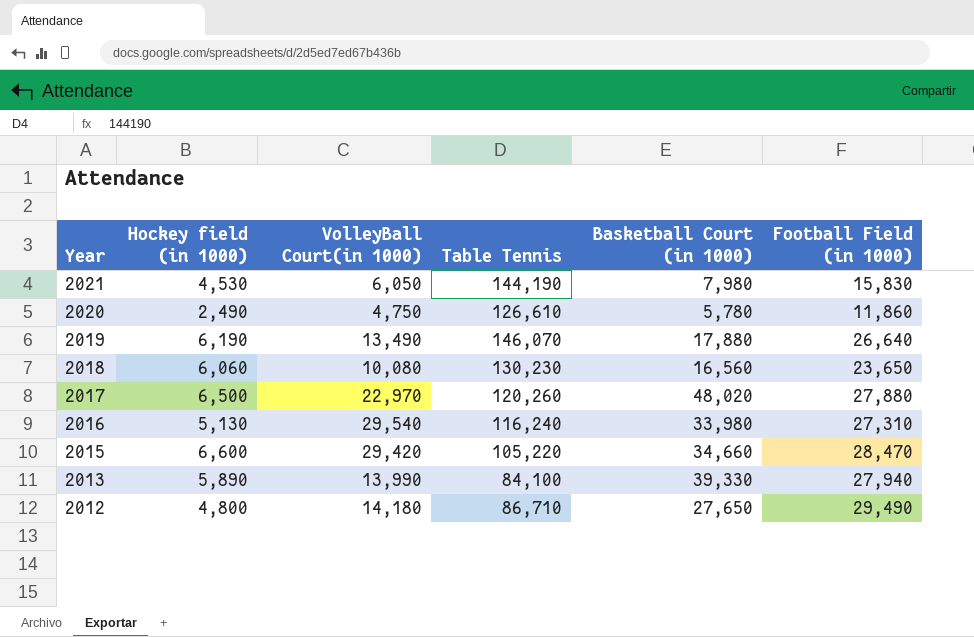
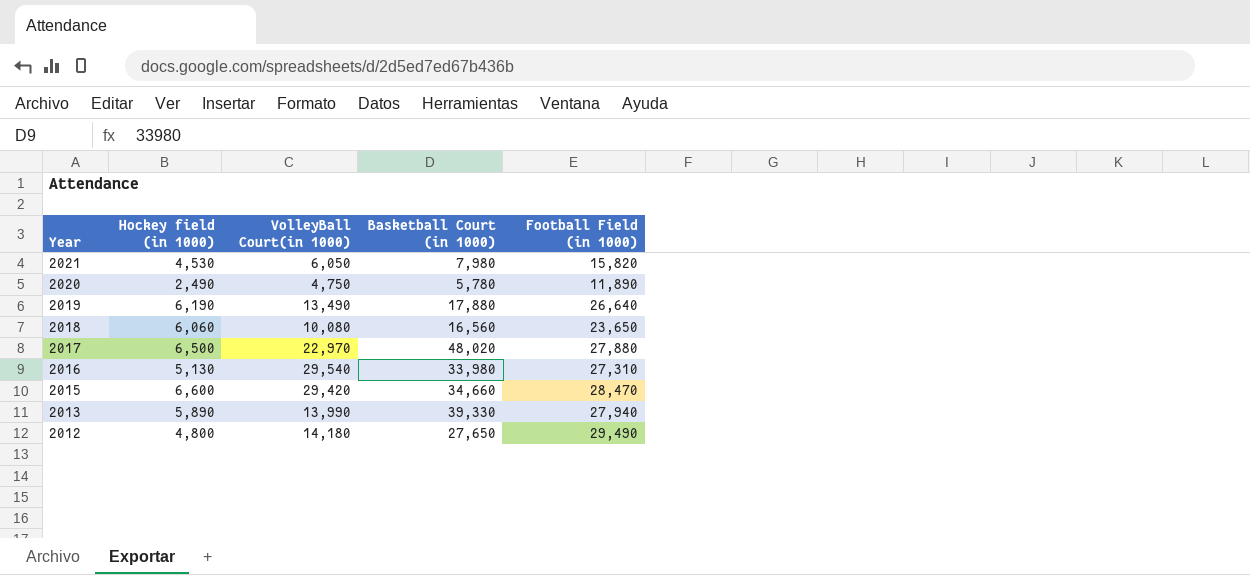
column Table Tennis | position: 4 -> none
2021 | Football Field (in 1000): 15,830 -> 15,820
2020 | Football Field (in 1000): 11,860 -> 11,890

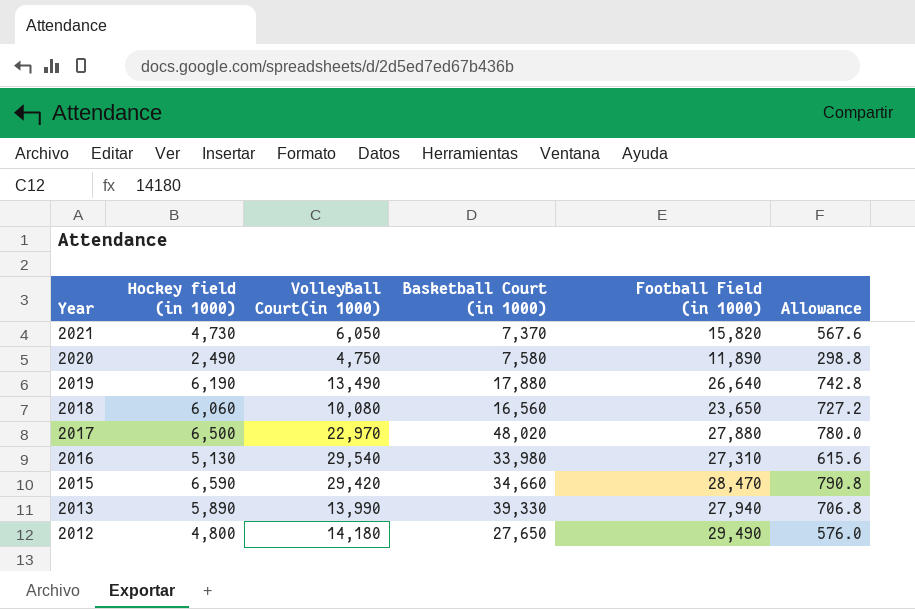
column Allowance | formula: none -> [Hockey field (in 1000)] * 0.12
2021 | Hockey field (in 1000): 4,530 -> 4,730
2021 | Basketball Court (in 1000): 7,980 -> 7,370
2020 | Basketball Court (in 1000): 5,780 -> 7,580
2015 | Hockey field (in 1000): 6,600 -> 6,590

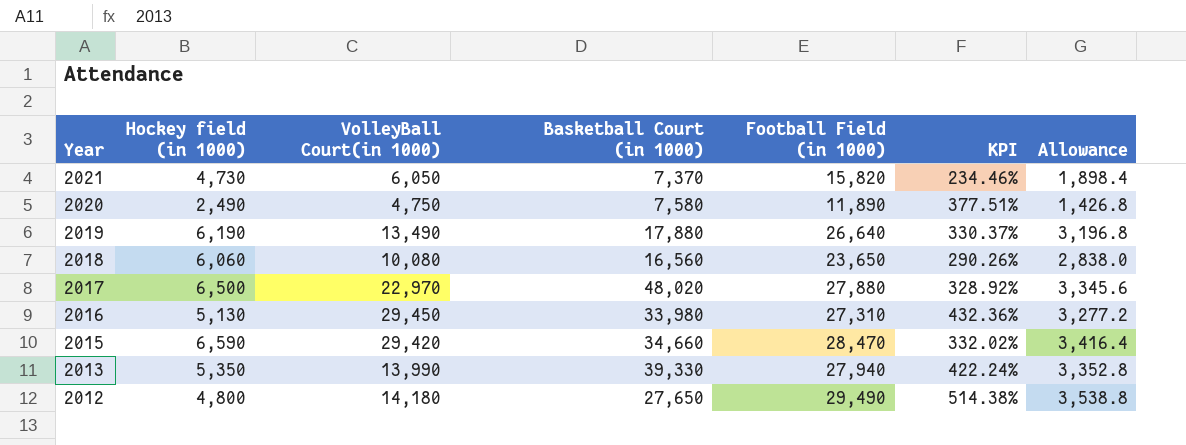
column KPI | formula: none -> ([Football Field (in 1000)] - [Hockey field (in 1000)]) / [Hockey field (in 1000)]
column Allowance | formula: [Hockey field (in 1000)] * 0.12 -> [Football Field (in 1000)] * 0.12
2016 | VolleyBall Court(in 1000): 29,540 -> 29,450
2013 | Hockey field (in 1000): 5,890 -> 5,350

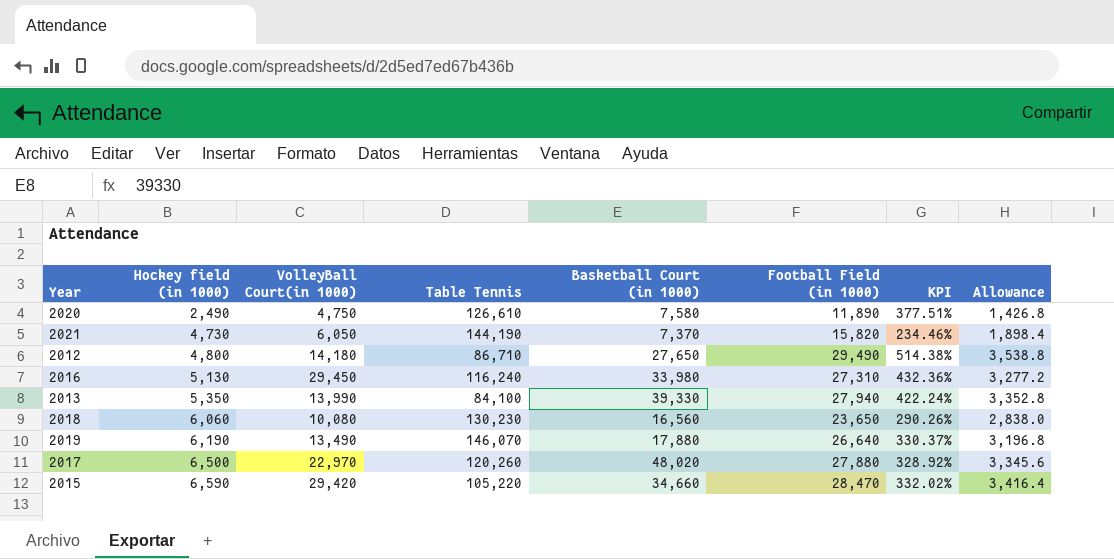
row order: Year descending -> Hockey field (in 1000) ascending
column Table Tennis | position: none -> 4

